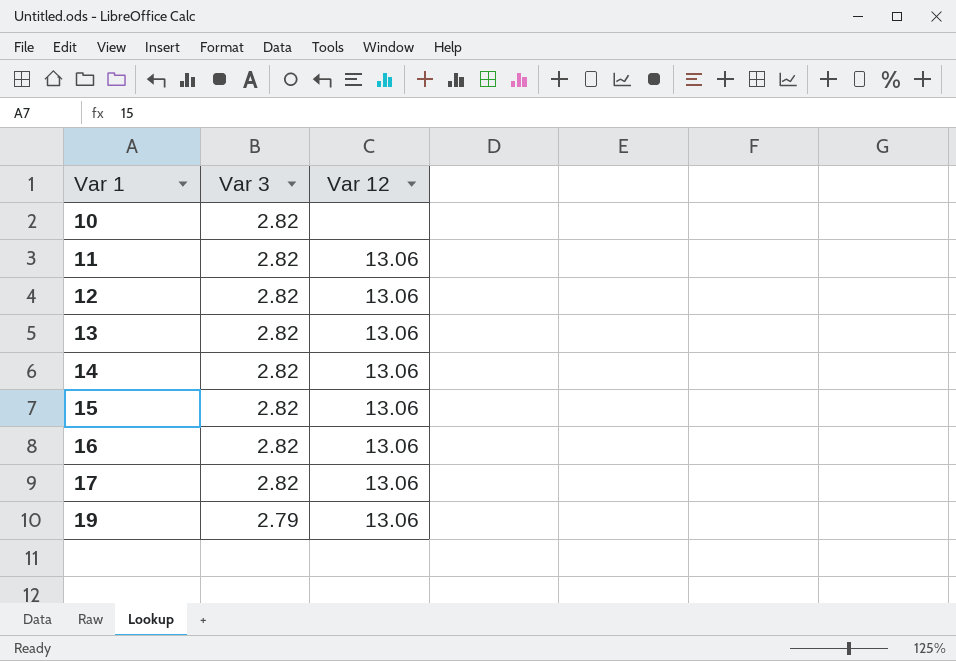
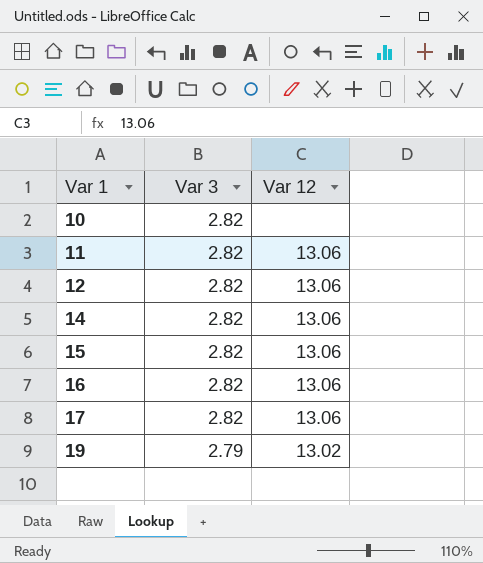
row 13: 2.82 | 13.06 -> none
19 | Var 12: 13.06 -> 13.02

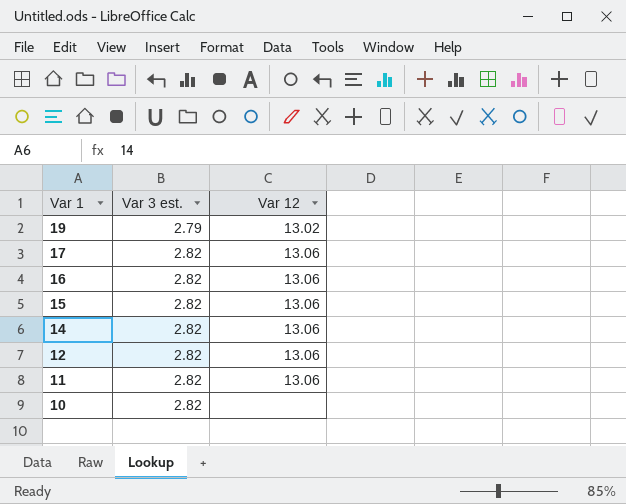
row order: Var 1 ascending -> Var 1 descending
column name: Var 3 -> Var 3 est.

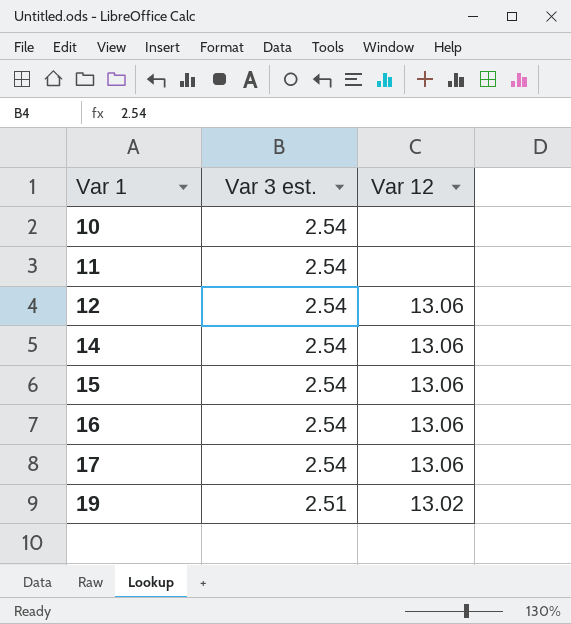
row order: Var 1 descending -> Var 1 ascending
10 | Var 3 est.: 2.82 -> 2.54
11 | Var 3 est.: 2.82 -> 2.54
11 | Var 12: 13.06 -> none
12 | Var 3 est.: 2.82 -> 2.54
14 | Var 3 est.: 2.82 -> 2.54
15 | Var 3 est.: 2.82 -> 2.54
16 | Var 3 est.: 2.82 -> 2.54
17 | Var 3 est.: 2.82 -> 2.54
19 | Var 3 est.: 2.79 -> 2.51

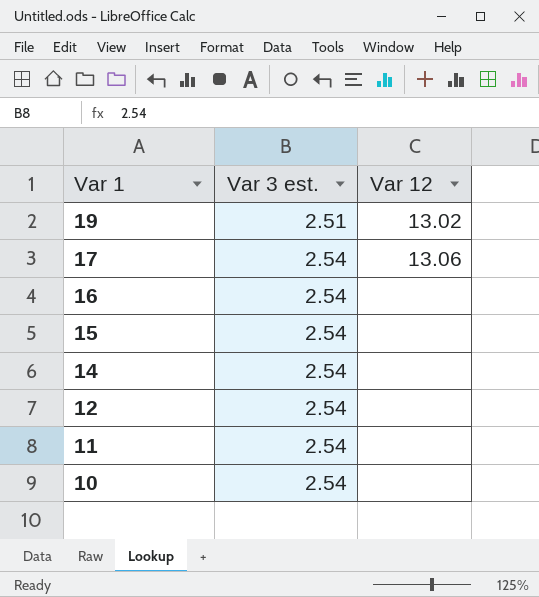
row order: Var 1 ascending -> Var 1 descending
16 | Var 12: 13.06 -> none
15 | Var 12: 13.06 -> none
14 | Var 12: 13.06 -> none
12 | Var 12: 13.06 -> none

